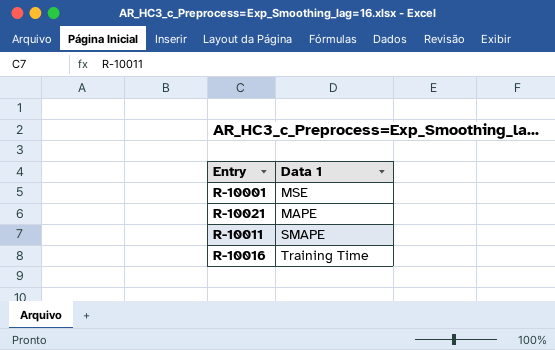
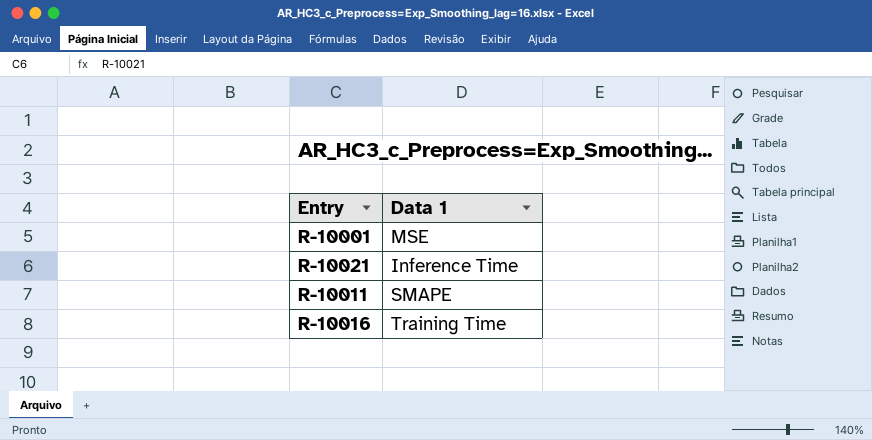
R-10021 | Data 1: MAPE -> Inference Time

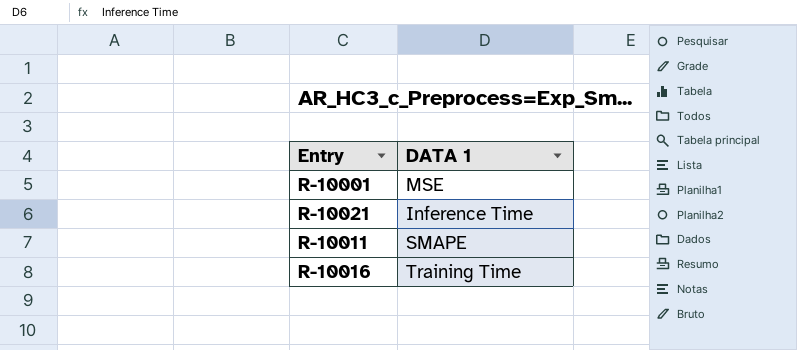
column name: Data 1 -> DATA 1

